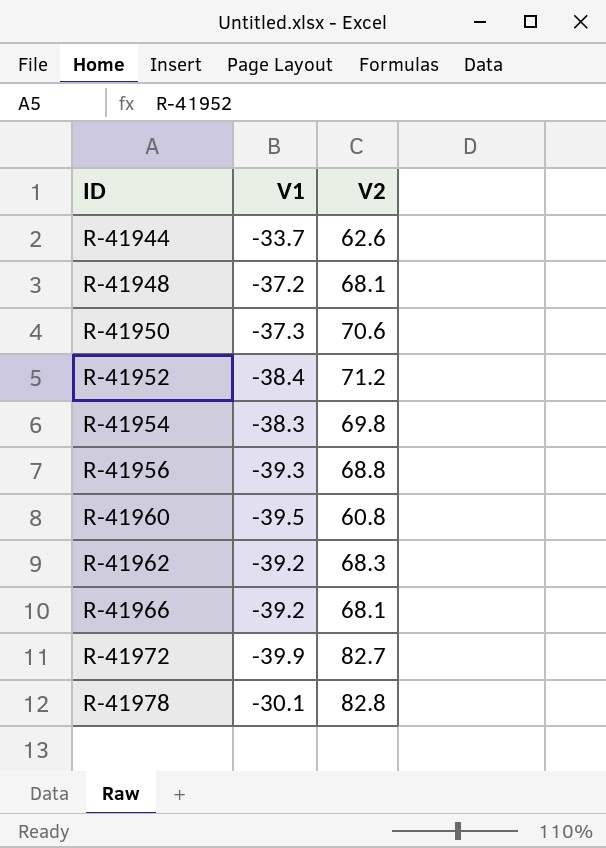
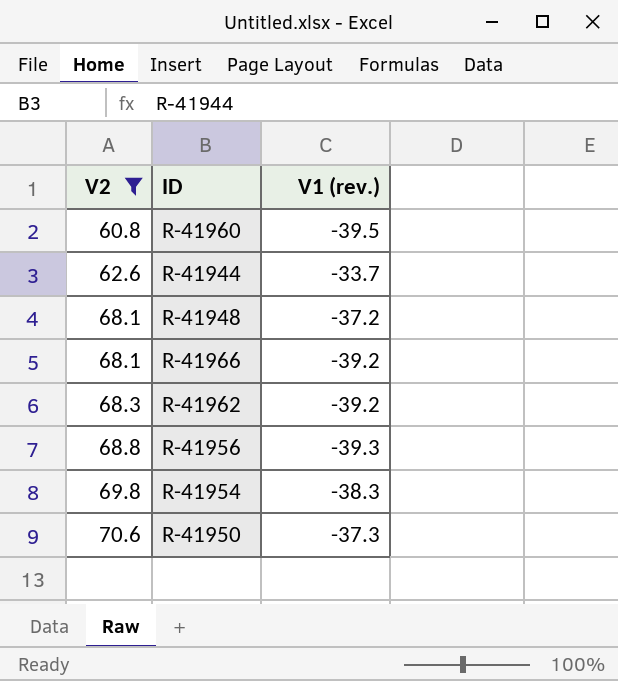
filter: none -> V2 <= 70.6
row order: ID ascending -> V2 ascending
column V2 | position: 3 -> 1
column name: V1 -> V1 (rev.)

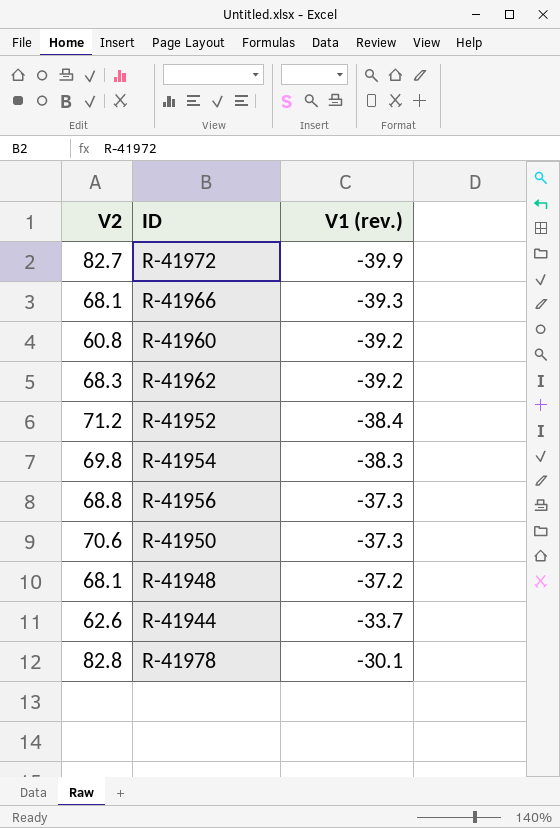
filter: V2 <= 70.6 -> none
row order: V2 ascending -> V1 (rev.) ascending
R-41966 | V1 (rev.): -39.2 -> -39.3
R-41960 | V1 (rev.): -39.5 -> -39.2
R-41956 | V1 (rev.): -39.3 -> -37.3

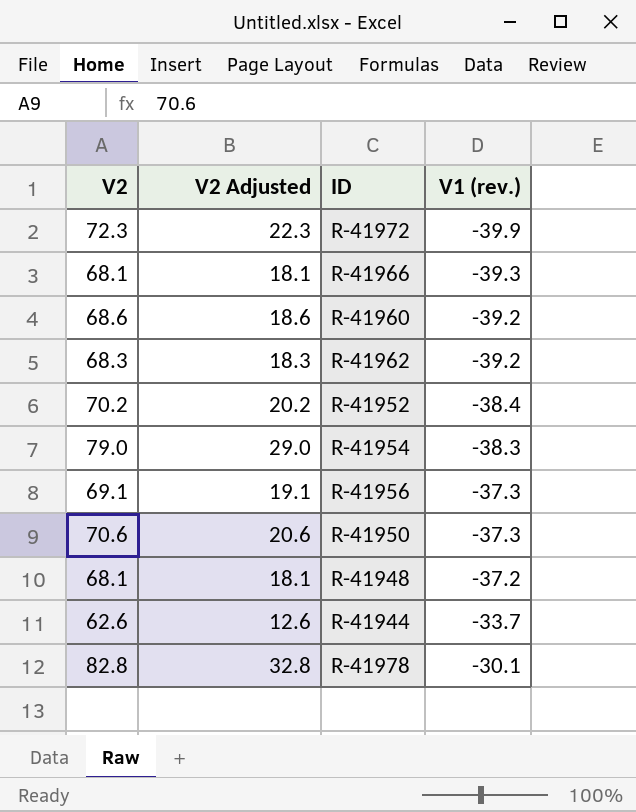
column V2 Adjusted | formula: none -> [V2] - 50
R-41972 | V2: 82.7 -> 72.3
R-41960 | V2: 60.8 -> 68.6
R-41952 | V2: 71.2 -> 70.2
R-41954 | V2: 69.8 -> 79.0
R-41956 | V2: 68.8 -> 69.1

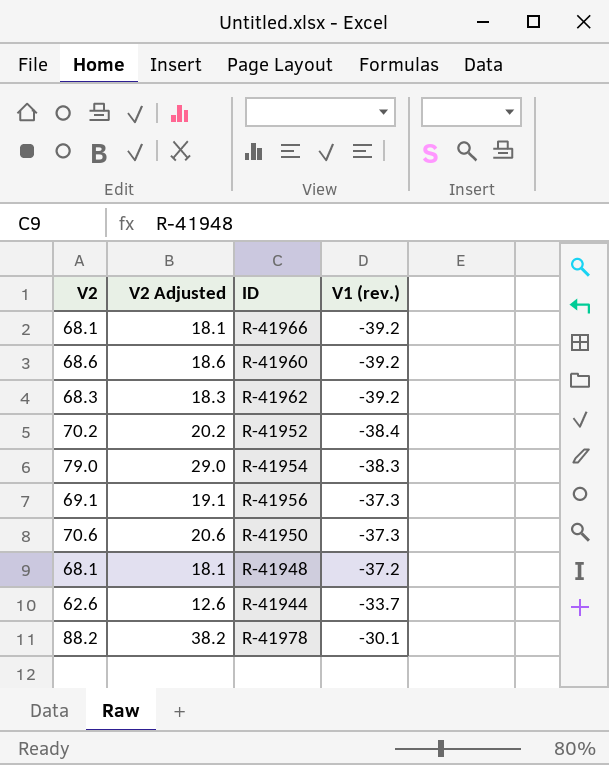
row R-41972: 72.3 | 22.3 | -39.9 -> none
R-41966 | V1 (rev.): -39.3 -> -39.2
R-41978 | V2: 82.8 -> 88.2
R-41978 | V2 Adjusted: 32.8 -> 38.2

